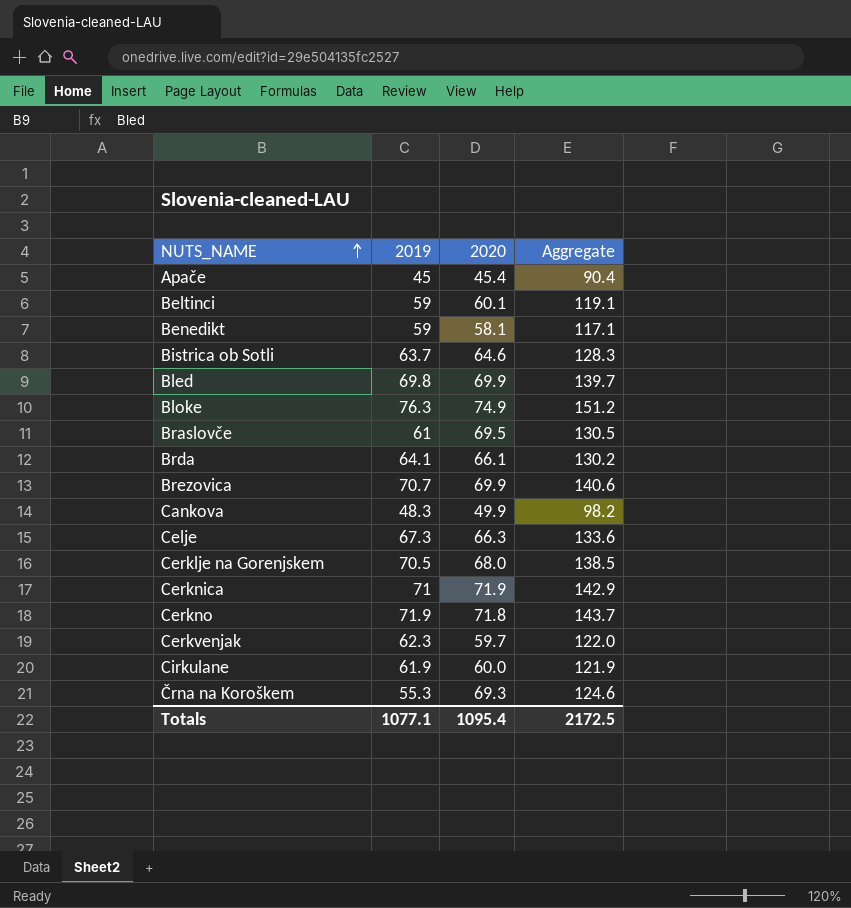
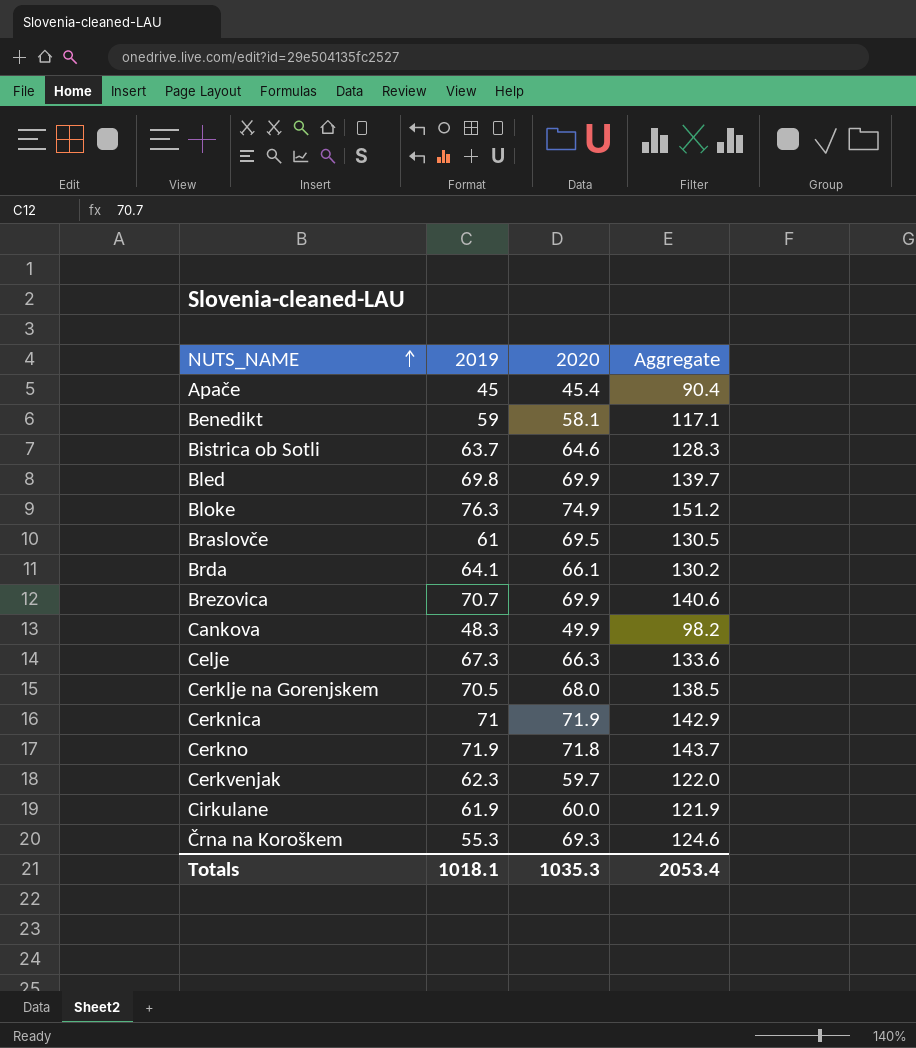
row Beltinci: 59 | 60.1 | 119.1 -> none
Totals | 2019: 1077.1 -> 1018.1
Totals | 2020: 1095.4 -> 1035.3
Totals | Aggregate: 2172.5 -> 2053.4

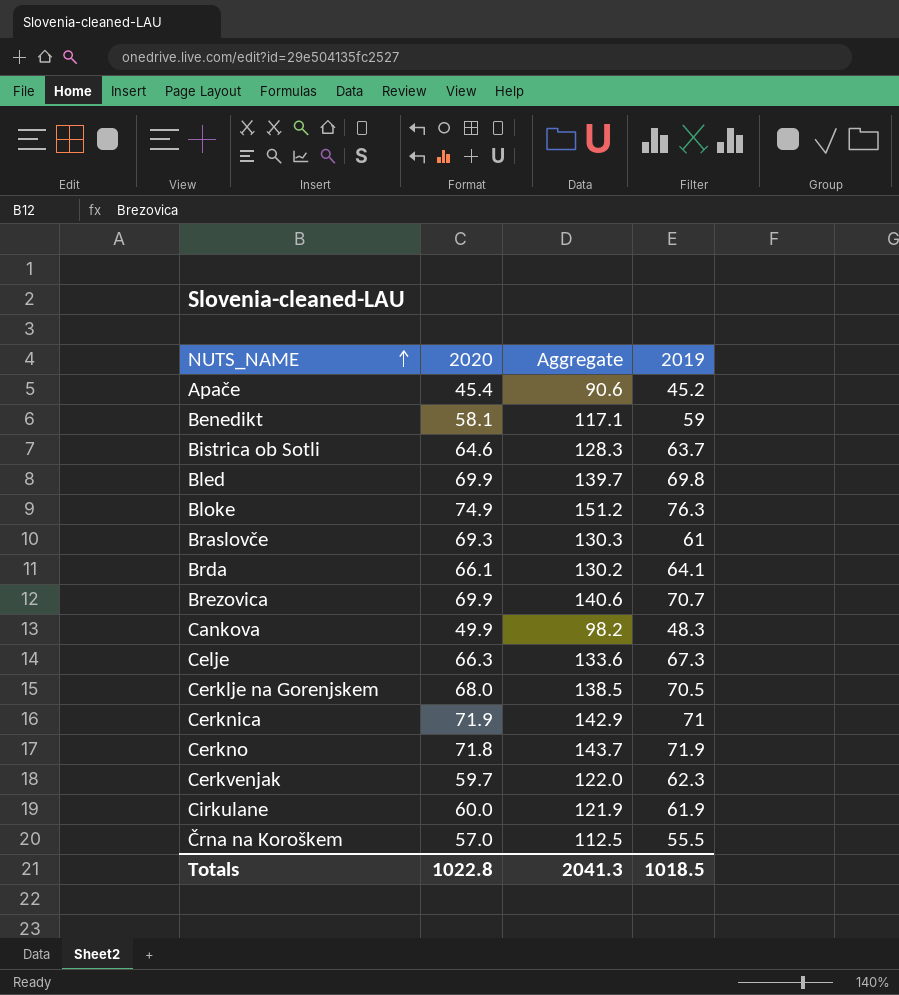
column 2019 | position: 2 -> 4
Apače | Aggregate: 90.4 -> 90.6
Apače | 2019: 45 -> 45.2
Braslovče | 2020: 69.5 -> 69.3
Braslovče | Aggregate: 130.5 -> 130.3
Črna na Koroškem | 2020: 69.3 -> 57.0
Črna na Koroškem | Aggregate: 124.6 -> 112.5
Črna na Koroškem | 2019: 55.3 -> 55.5
Totals | 2020: 1035.3 -> 1022.8
Totals | Aggregate: 2053.4 -> 2041.3
Totals | 2019: 1018.1 -> 1018.5

